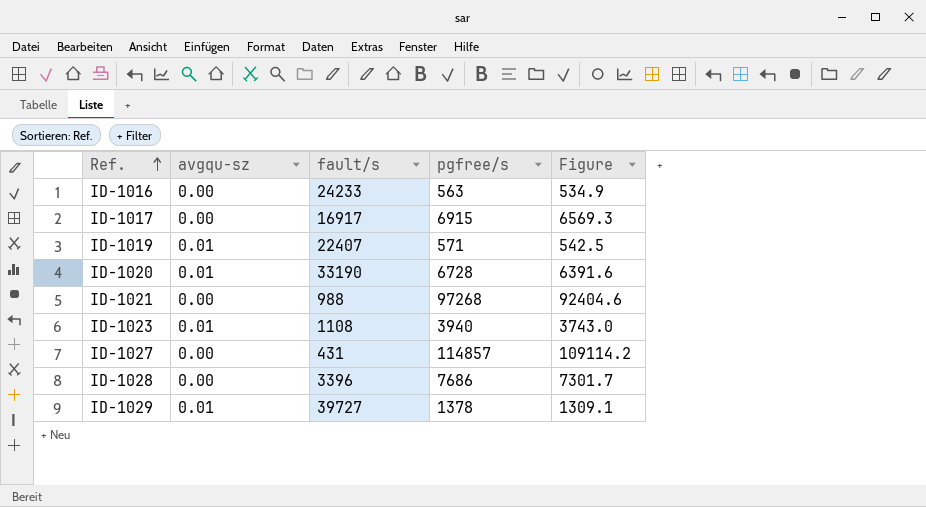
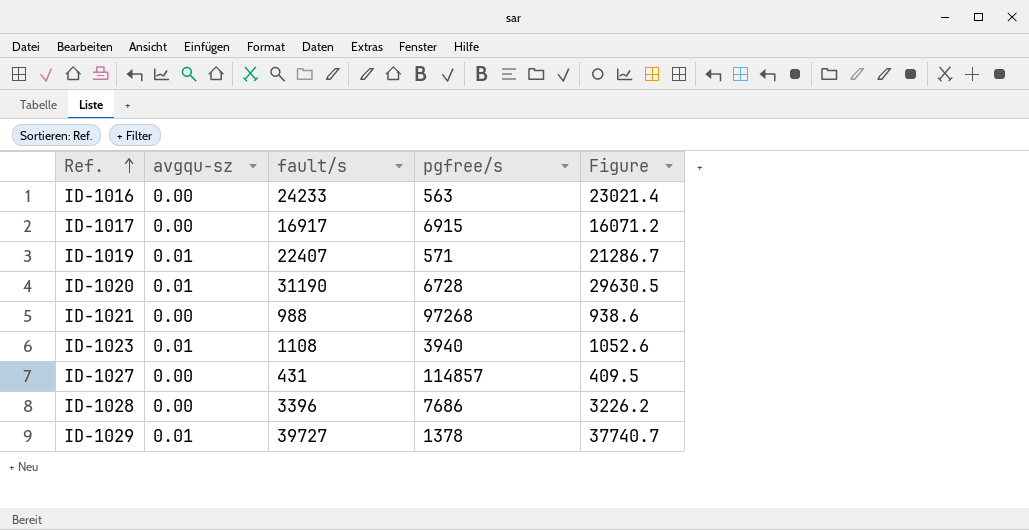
column Figure | formula: [pgfree/s] * 0.95 -> [fault/s] * 0.95
ID-1020 | fault/s: 33190 -> 31190

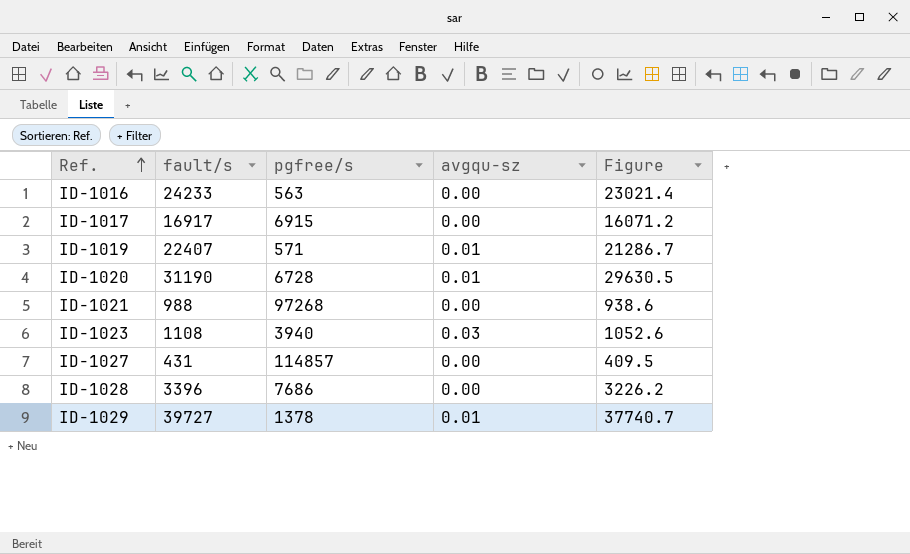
column avgqu-sz | position: 2 -> 4
ID-1023 | avgqu-sz: 0.01 -> 0.03

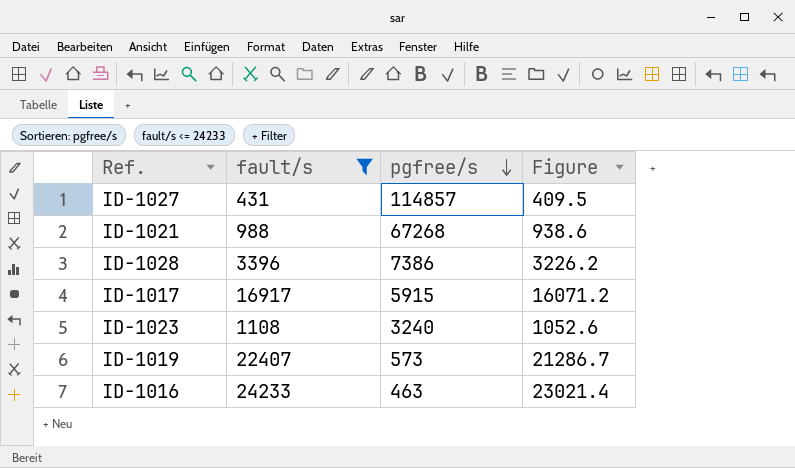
filter: none -> fault/s <= 24233
row order: Ref. ascending -> pgfree/s descending
column avgqu-sz | position: 4 -> none
ID-1021 | pgfree/s: 97268 -> 67268
ID-1028 | pgfree/s: 7686 -> 7386
ID-1017 | pgfree/s: 6915 -> 5915
ID-1023 | pgfree/s: 3940 -> 3240
ID-1019 | pgfree/s: 571 -> 573
ID-1016 | pgfree/s: 563 -> 463

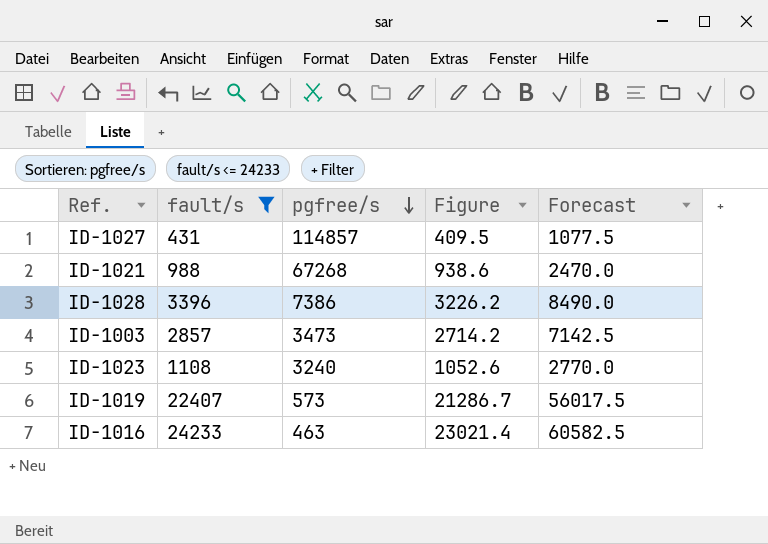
column Forecast | formula: none -> [fault/s] * 2.5
row ID-1017: 16917 | 5915 | 16071.2 -> none
row ID-1003: none -> 2857 | 3473 | 2714.2 | 7142.5

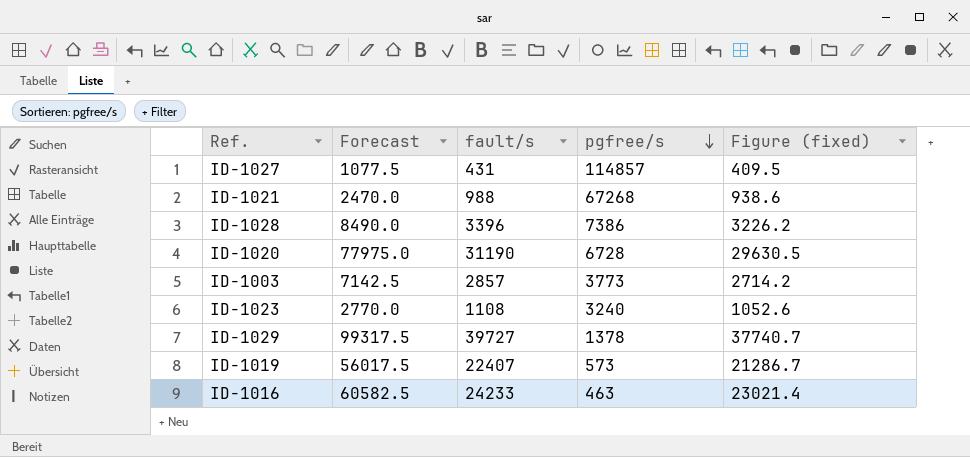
filter: fault/s <= 24233 -> none
column Forecast | position: 5 -> 2
column name: Figure -> Figure (fixed)
ID-1003 | pgfree/s: 3473 -> 3773

